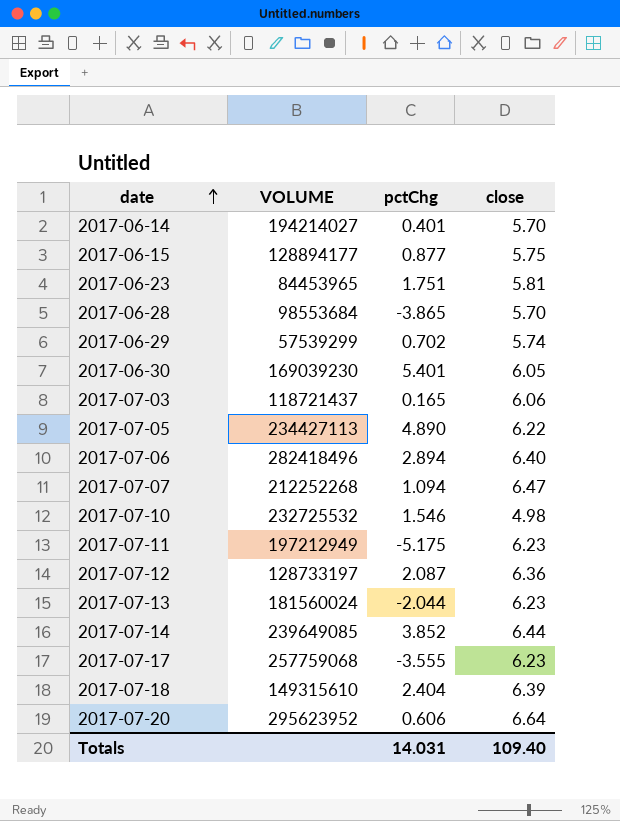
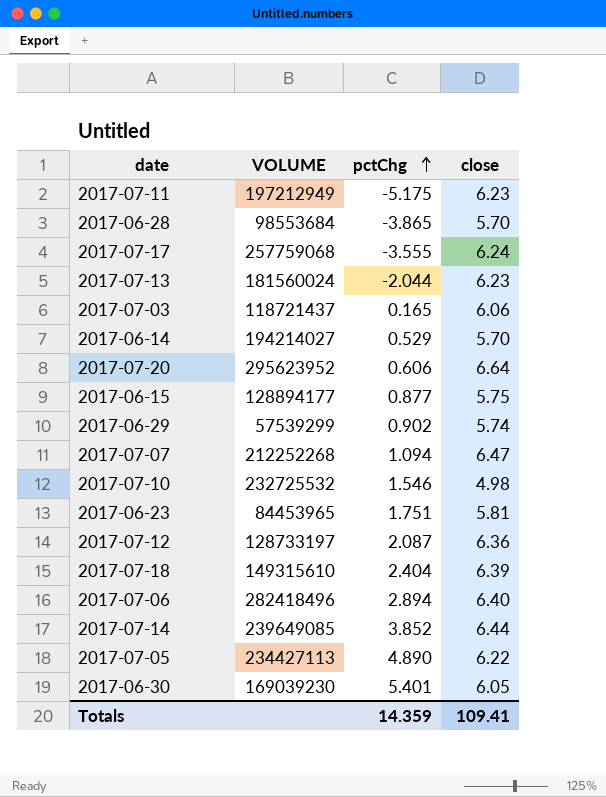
row order: date ascending -> pctChg ascending
2017-07-17 | close: 6.23 -> 6.24
2017-06-14 | pctChg: 0.401 -> 0.529
2017-06-29 | pctChg: 0.702 -> 0.902
Totals | pctChg: 14.031 -> 14.359
Totals | close: 109.40 -> 109.41

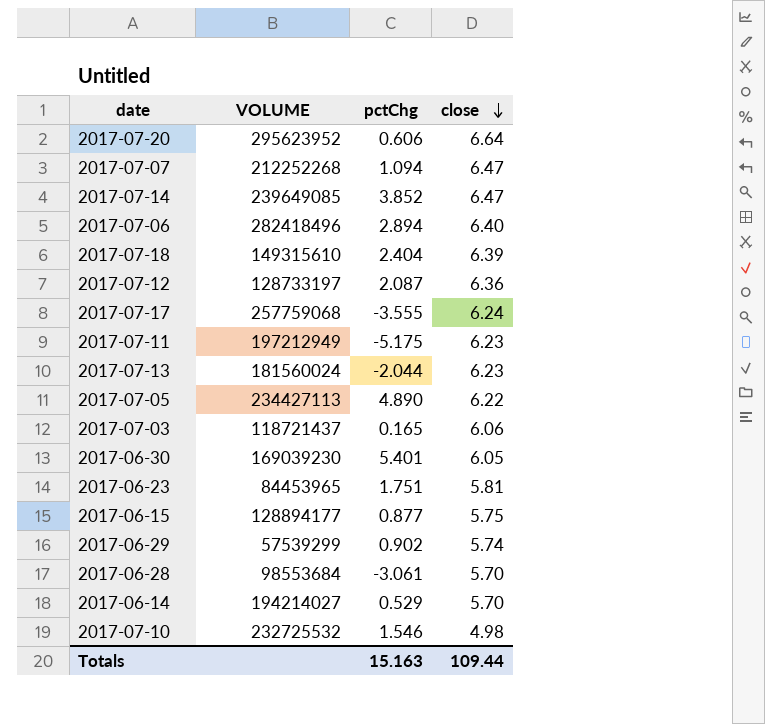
row order: pctChg ascending -> close descending
2017-07-14 | close: 6.44 -> 6.47
2017-06-28 | pctChg: -3.865 -> -3.061
Totals | pctChg: 14.359 -> 15.163
Totals | close: 109.41 -> 109.44

